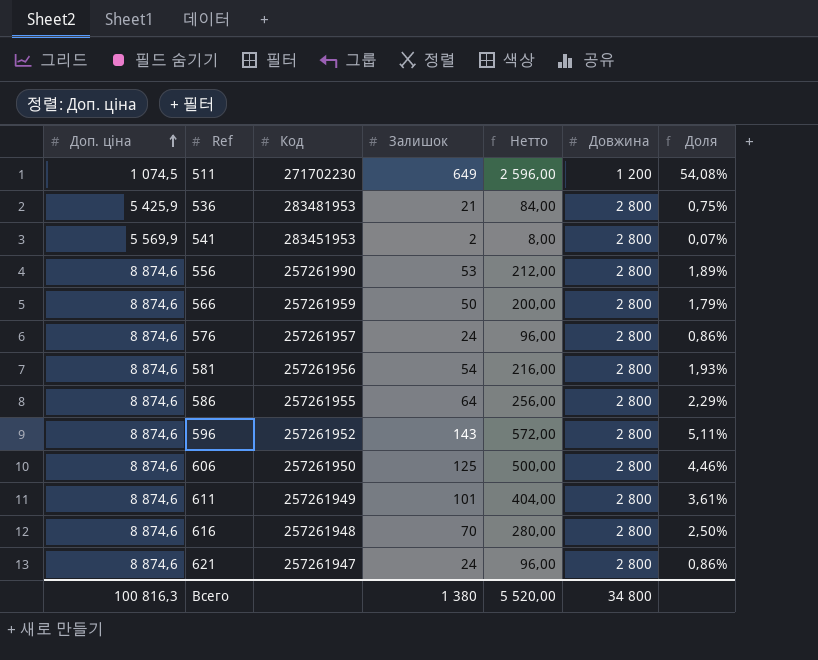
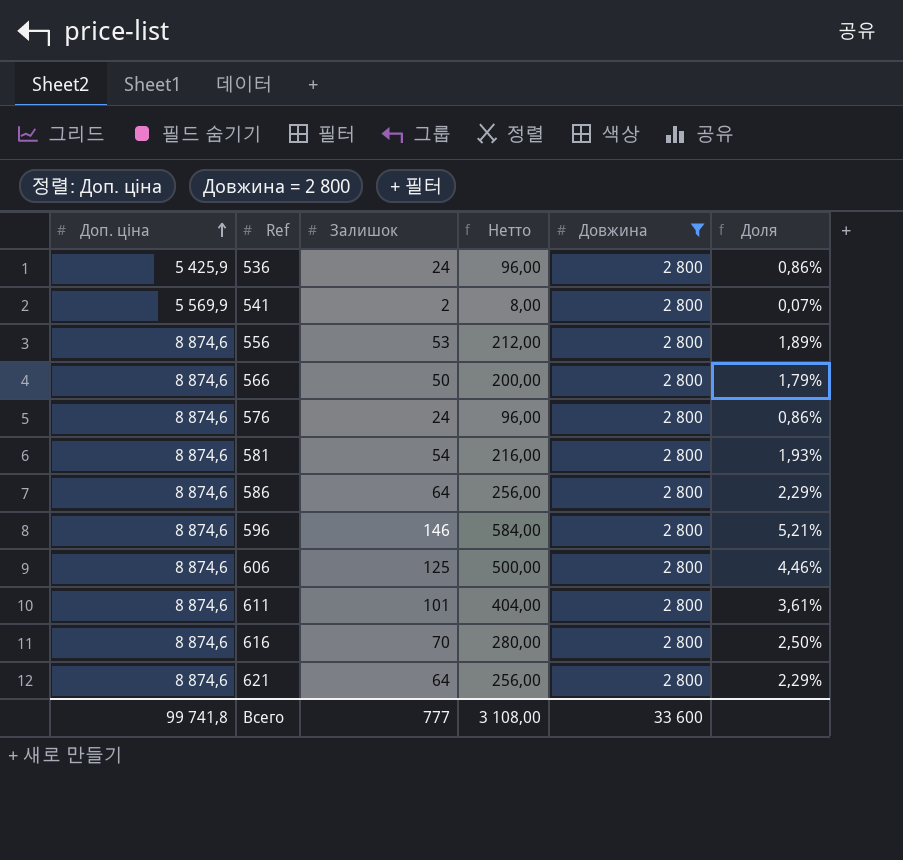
filter: none -> Довжина = 2 800
column Код | position: 3 -> none
536 | Залишок: 21 -> 24
536 | Нетто: 84,00 -> 96,00
536 | Доля: 0,75% -> 0,86%
596 | Залишок: 143 -> 146
596 | Нетто: 572,00 -> 584,00
596 | Доля: 5,11% -> 5,21%
621 | Залишок: 24 -> 64
621 | Нетто: 96,00 -> 256,00
621 | Доля: 0,86% -> 2,29%
Всего | Доп. ціна: 100 816,3 -> 99 741,8
Всего | Залишок: 1 380 -> 777
Всего | Нетто: 5 520,00 -> 3 108,00
Всего | Довжина: 34 800 -> 33 600

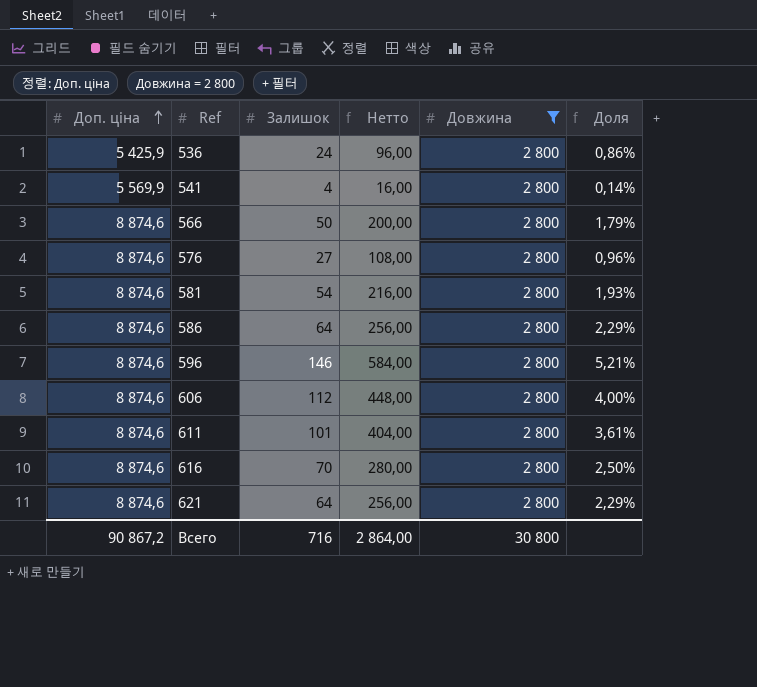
row 556: 8 874,6 | 53 | 212,00 | 2 800 | 1,89% -> none
541 | Залишок: 2 -> 4
541 | Нетто: 8,00 -> 16,00
541 | Доля: 0,07% -> 0,14%
576 | Залишок: 24 -> 27
576 | Нетто: 96,00 -> 108,00
576 | Доля: 0,86% -> 0,96%
606 | Залишок: 125 -> 112
606 | Нетто: 500,00 -> 448,00
606 | Доля: 4,46% -> 4,00%
Всего | Доп. ціна: 99 741,8 -> 90 867,2
Всего | Залишок: 777 -> 716
Всего | Нетто: 3 108,00 -> 2 864,00
Всего | Довжина: 33 600 -> 30 800

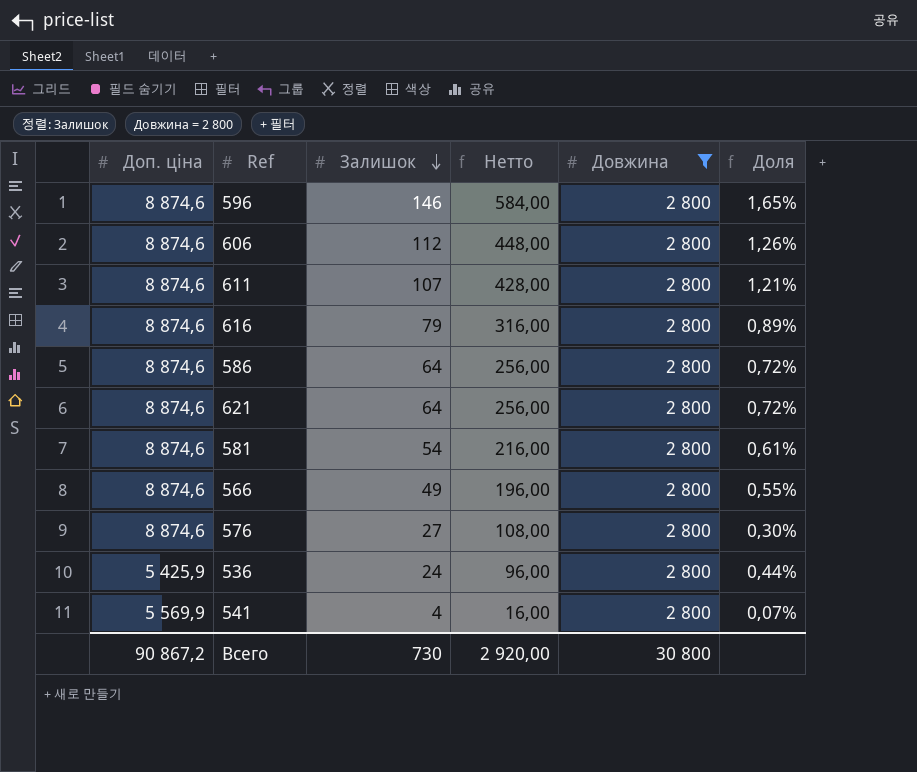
row order: Доп. ціна ascending -> Залишок descending
column Доля | formula: [Залишок] / [Довжина] -> [Залишок] / [Доп. ціна]
611 | Залишок: 101 -> 107
611 | Нетто: 404,00 -> 428,00
616 | Залишок: 70 -> 79
616 | Нетто: 280,00 -> 316,00
566 | Залишок: 50 -> 49
566 | Нетто: 200,00 -> 196,00
Всего | Залишок: 716 -> 730
Всего | Нетто: 2 864,00 -> 2 920,00

